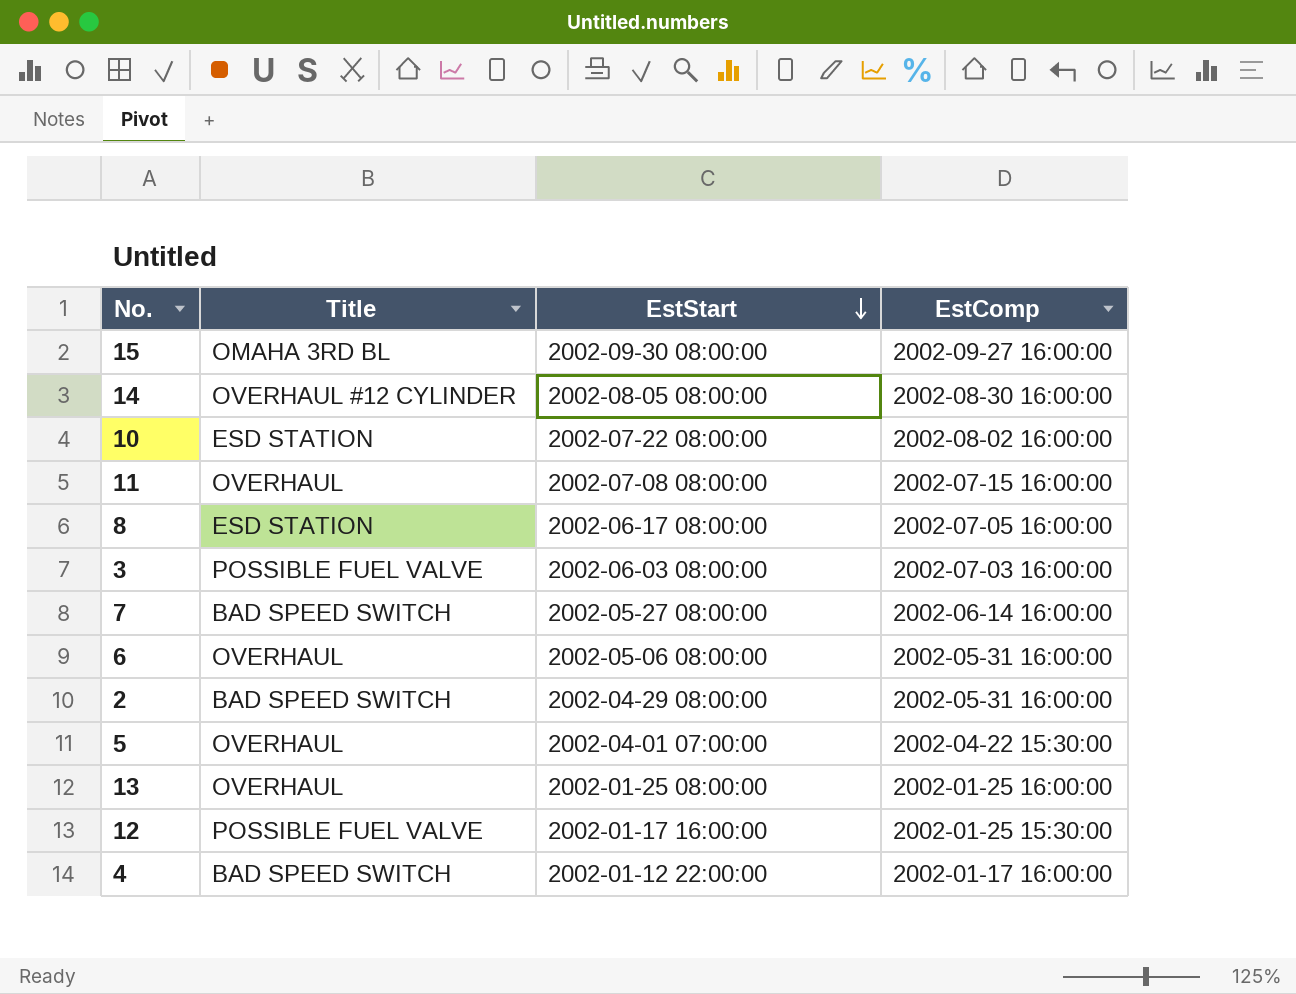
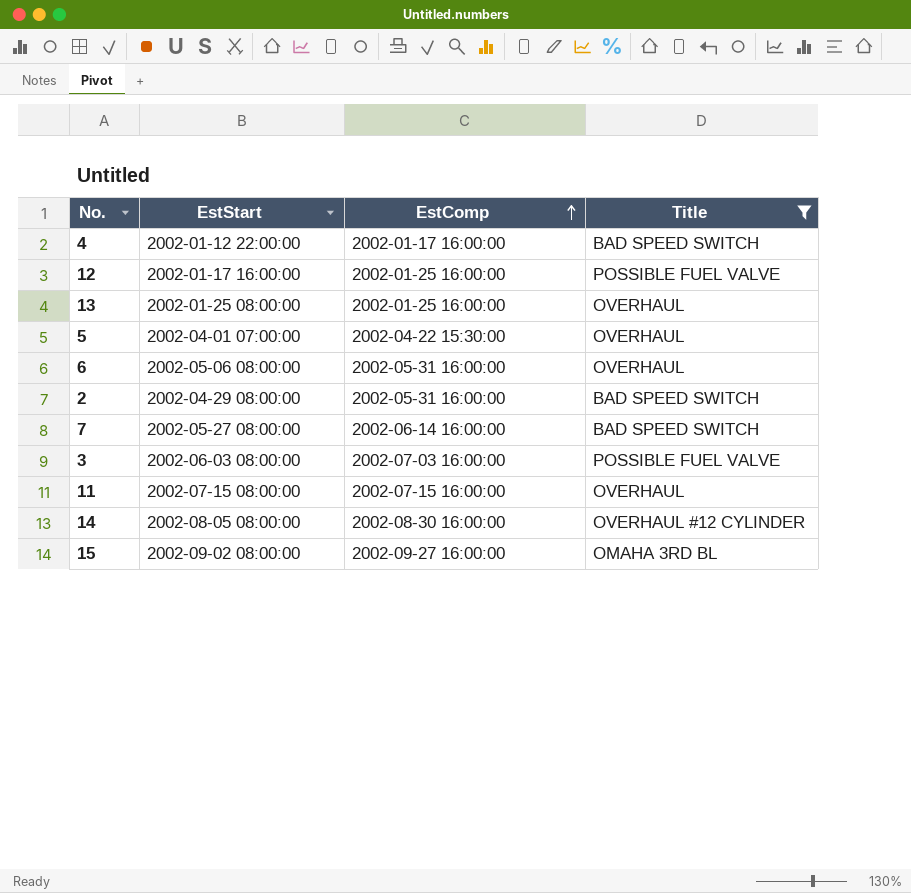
filter: none -> Title != ESD STATION
row order: EstStart descending -> EstComp ascending
column Title | position: 2 -> 4
12 | EstComp: 2002-01-25 15:30:00 -> 2002-01-25 16:00:00
11 | EstStart: 2002-07-08 08:00:00 -> 2002-07-15 08:00:00
15 | EstStart: 2002-09-30 08:00:00 -> 2002-09-02 08:00:00

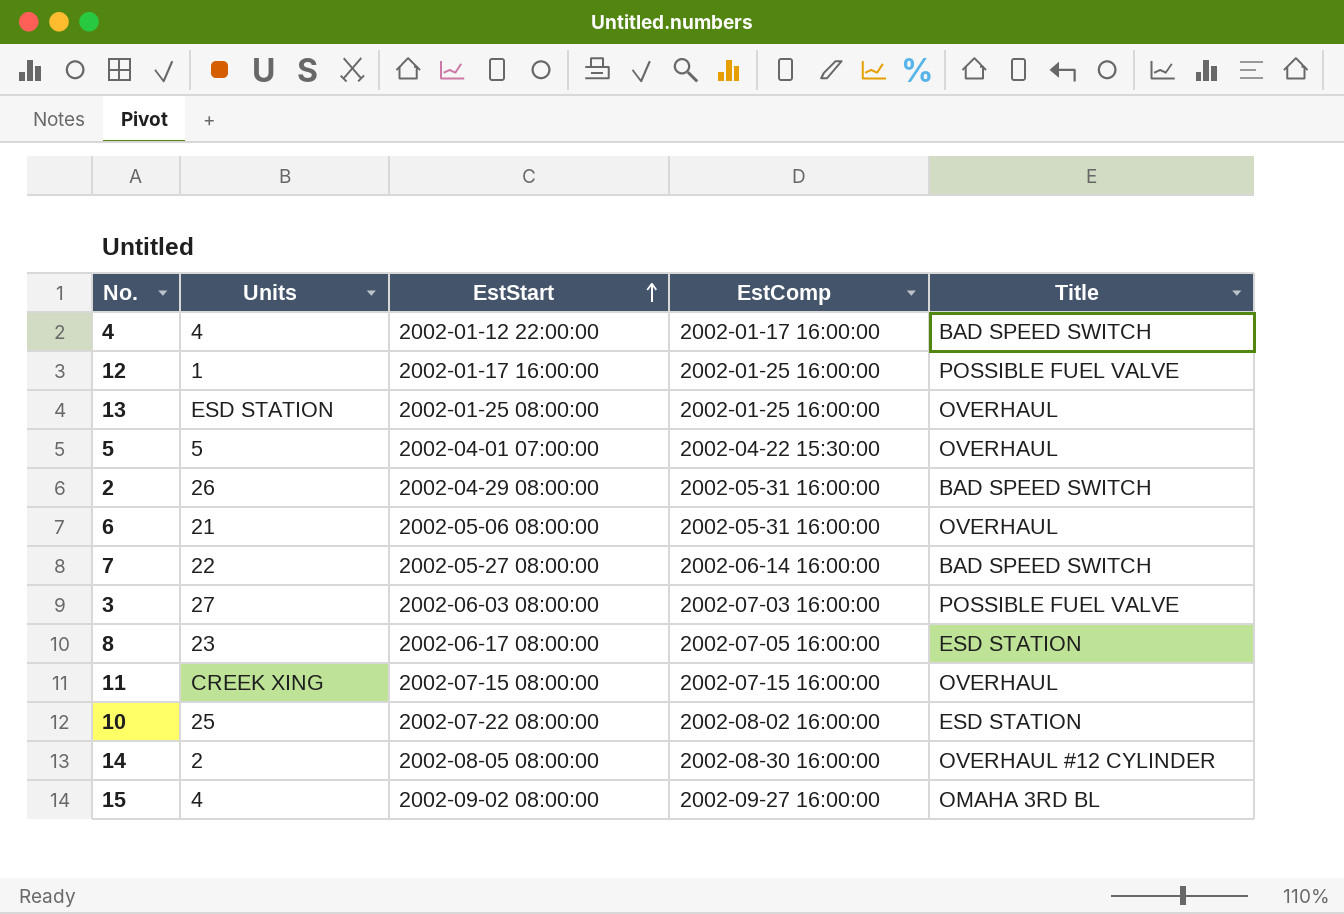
filter: Title != ESD STATION -> none
row order: EstComp ascending -> EstStart ascending
column Units | position: none -> 2

